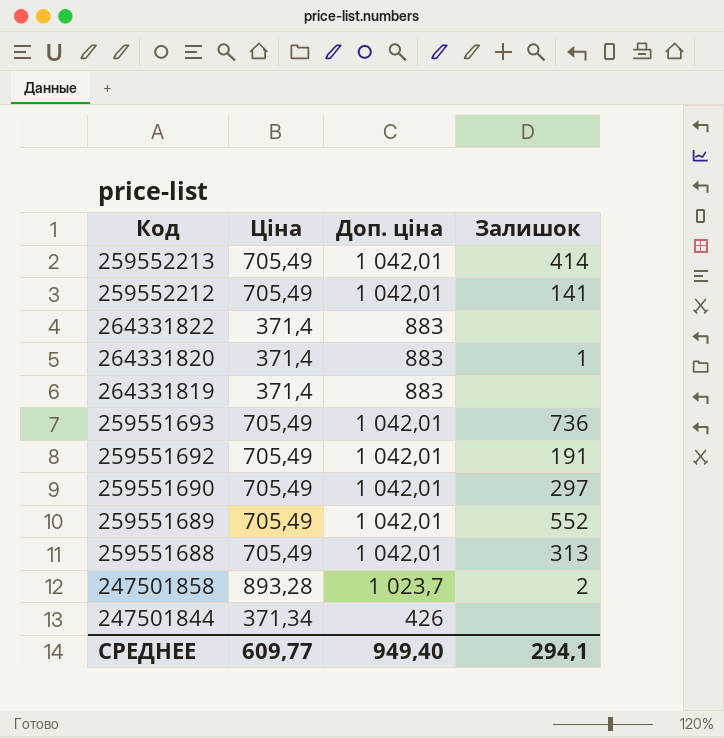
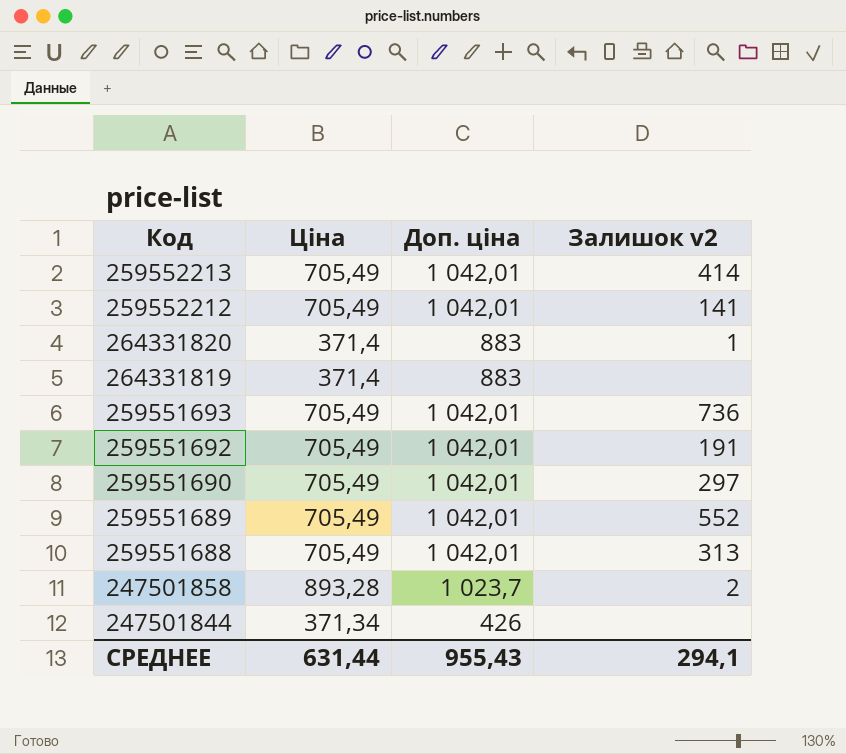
column name: Залишок -> Залишок v2
row 264331822: 371,4 | 883 | none -> none
СРЕДНЕЕ | Ціна: 609,77 -> 631,44
СРЕДНЕЕ | Доп. ціна: 949,40 -> 955,43

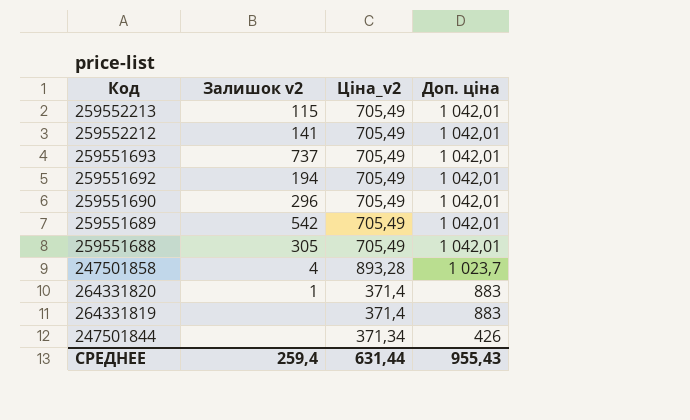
row order: none -> Доп. ціна descending
column Залишок v2 | position: 4 -> 2
column name: Ціна -> Ціна_v2
259552213 | Залишок v2: 414 -> 115
259551693 | Залишок v2: 736 -> 737
259551692 | Залишок v2: 191 -> 194
259551690 | Залишок v2: 297 -> 296
259551689 | Залишок v2: 552 -> 542
259551688 | Залишок v2: 313 -> 305
247501858 | Залишок v2: 2 -> 4
СРЕДНЕЕ | Залишок v2: 294,1 -> 259,4

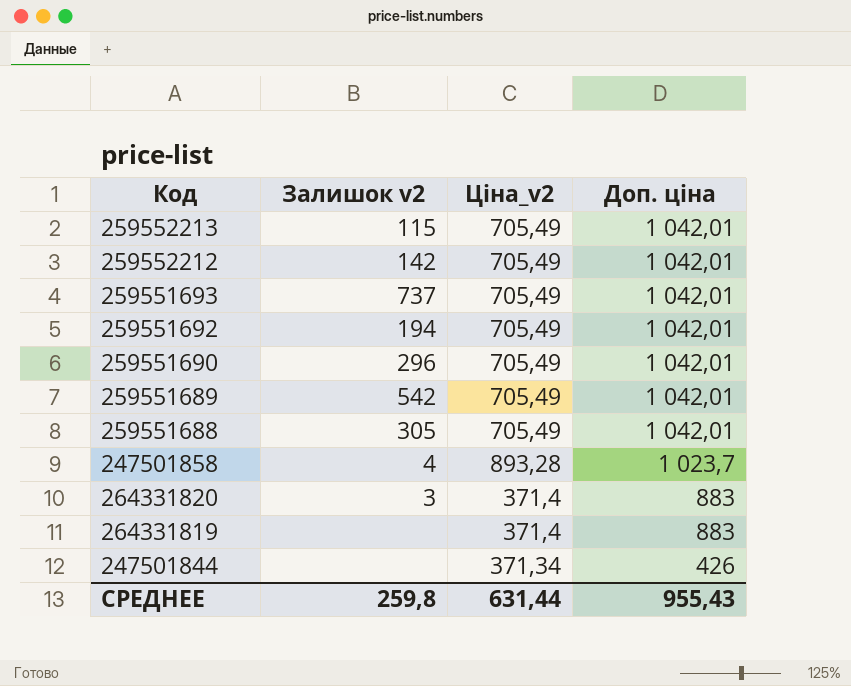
259552212 | Залишок v2: 141 -> 142
264331820 | Залишок v2: 1 -> 3
СРЕДНЕЕ | Залишок v2: 259,4 -> 259,8

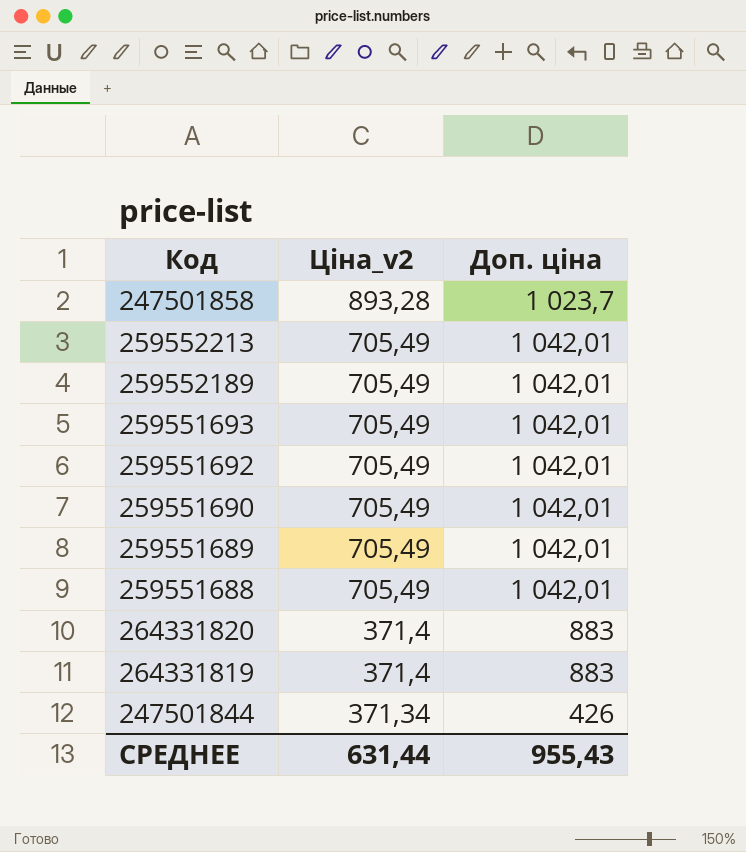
row order: Доп. ціна descending -> Ціна_v2 descending
column Залишок v2 | position: 2 -> none
row 259552212: 142 | 705,49 | 1 042,01 -> none
row 259552189: none -> 705,49 | 1 042,01

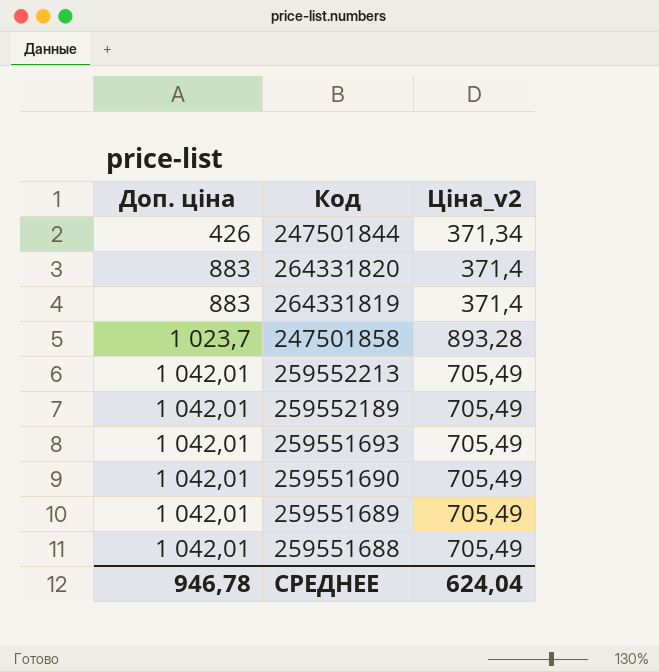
row order: Ціна_v2 descending -> Доп. ціна ascending
column Доп. ціна | position: 3 -> 1
row 259551692: 705,49 | 1 042,01 -> none
СРЕДНЕЕ | Доп. ціна: 955,43 -> 946,78
СРЕДНЕЕ | Ціна_v2: 631,44 -> 624,04

